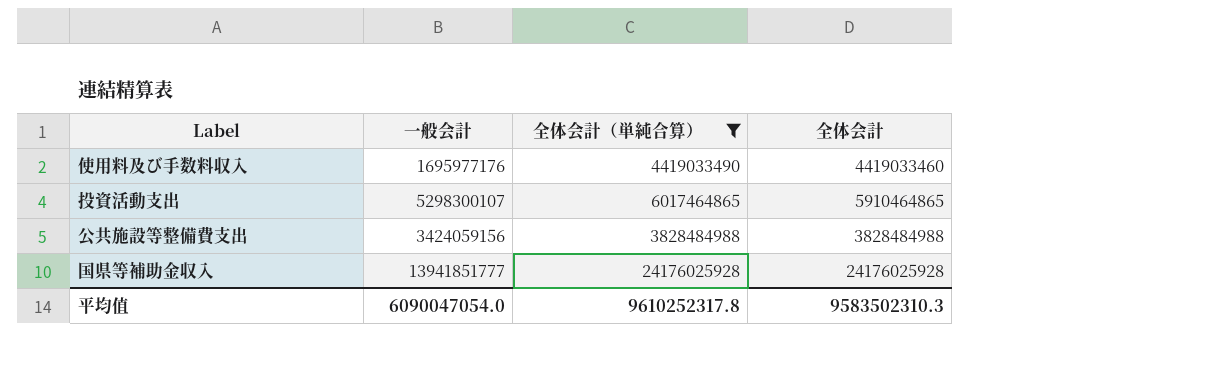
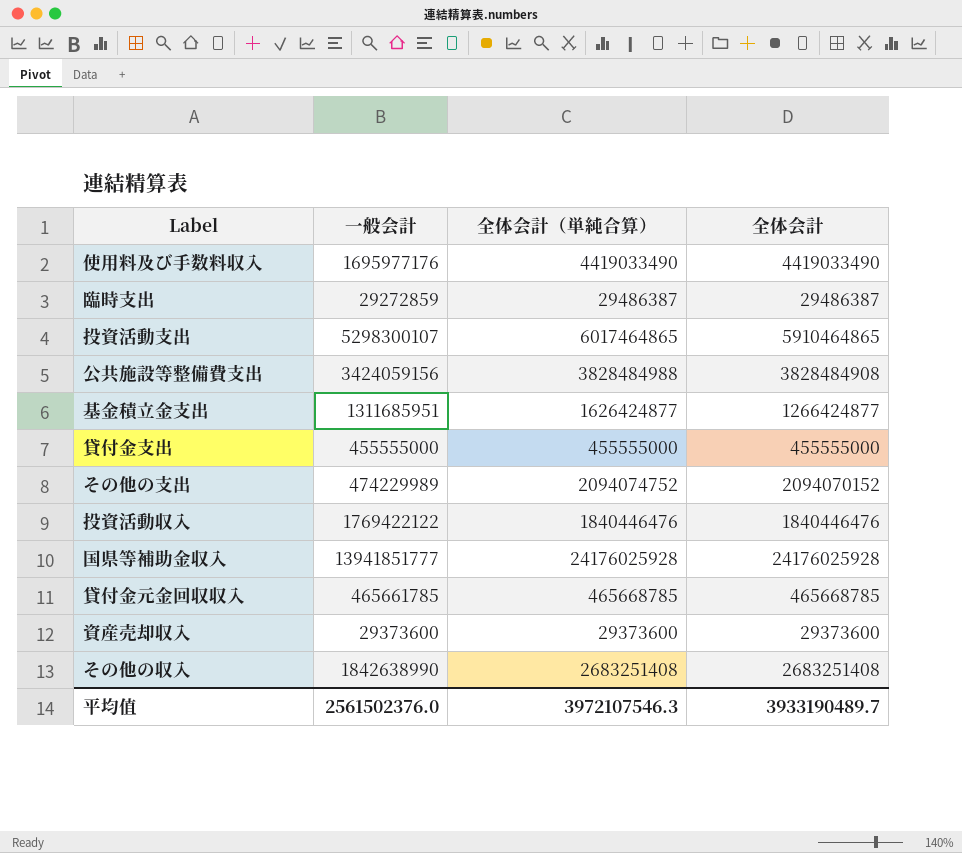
filter: 全体会計（単純合算） >= 3828484988 -> none
使用料及び手数料収入 | 全体会計: 4419033460 -> 4419033490
公共施設等整備費支出 | 全体会計: 3828484988 -> 3828484908
平均值 | 一般会計: 6090047054.0 -> 2561502376.0
平均值 | 全体会計（単純合算）: 9610252317.8 -> 3972107546.3
平均值 | 全体会計: 9583502310.3 -> 3933190489.7

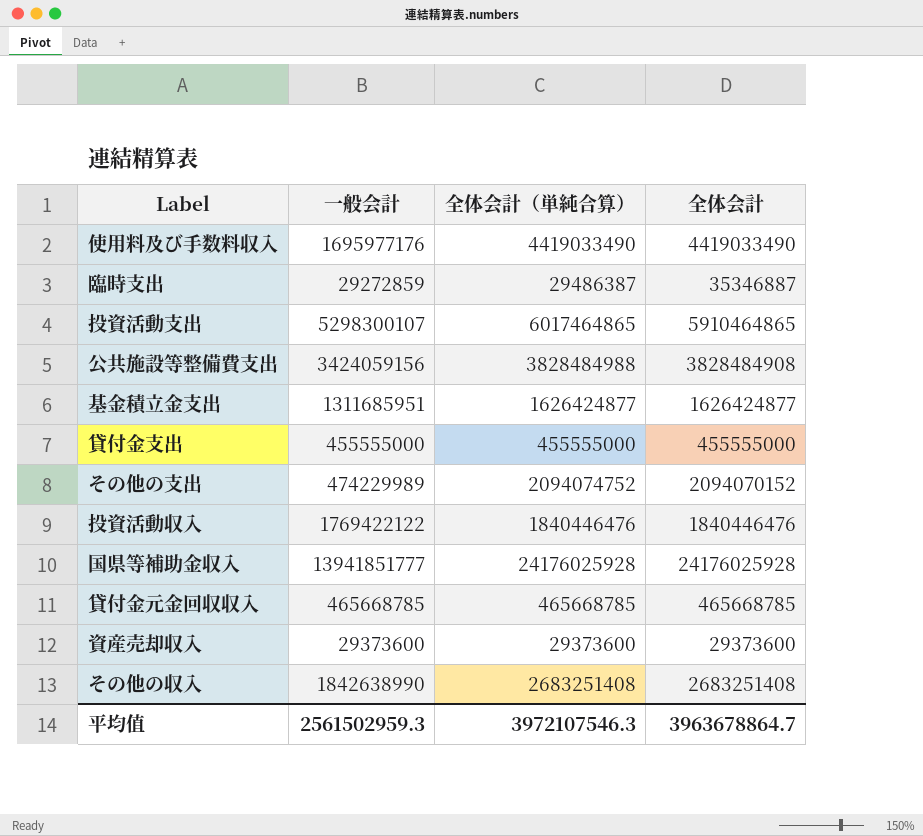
臨時支出 | 全体会計: 29486387 -> 35346887
基金積立金支出 | 全体会計: 1266424877 -> 1626424877
貸付金元金回収収入 | 一般会計: 465661785 -> 465668785
平均值 | 一般会計: 2561502376.0 -> 2561502959.3
平均值 | 全体会計: 3933190489.7 -> 3963678864.7

